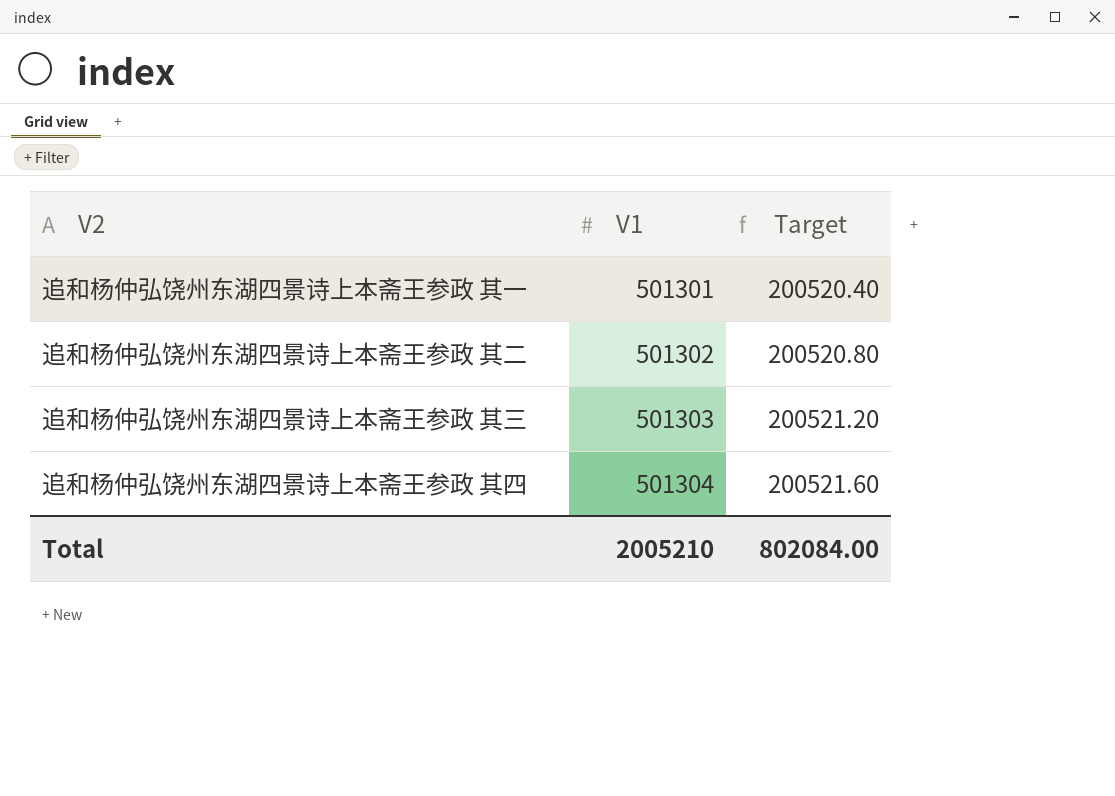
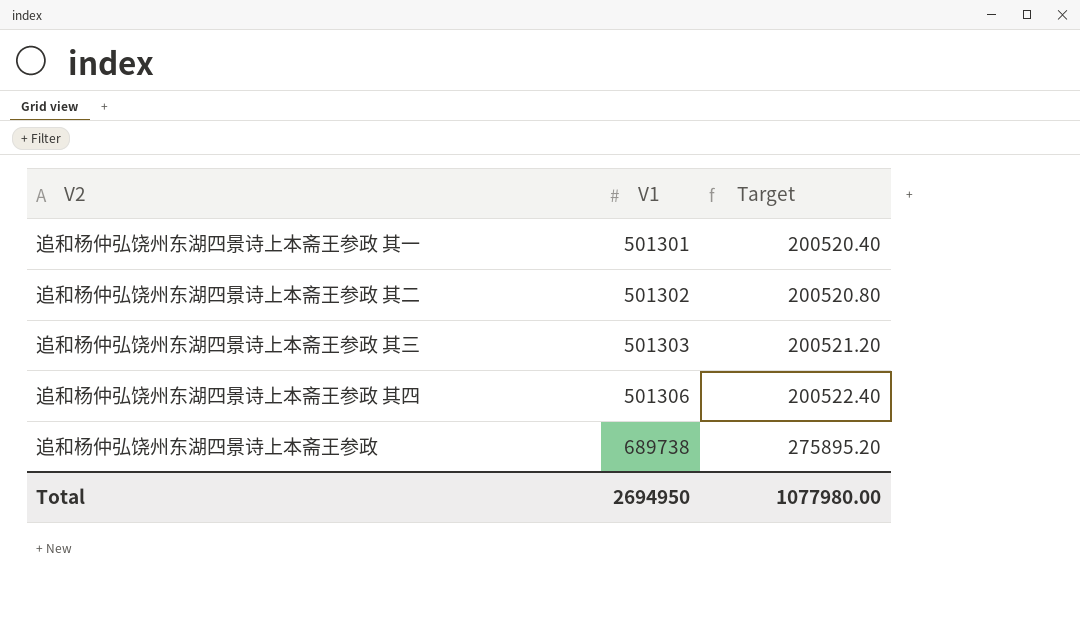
追和杨仲弘饶州东湖四景诗上本斋王参政 其四 | V1: 501304 -> 501306
追和杨仲弘饶州东湖四景诗上本斋王参政 其四 | Target: 200521.60 -> 200522.40
row 追和杨仲弘饶州东湖四景诗上本斋王参政: none -> 689738 | 275895.20
Total | V1: 2005210 -> 2694950
Total | Target: 802084.00 -> 1077980.00

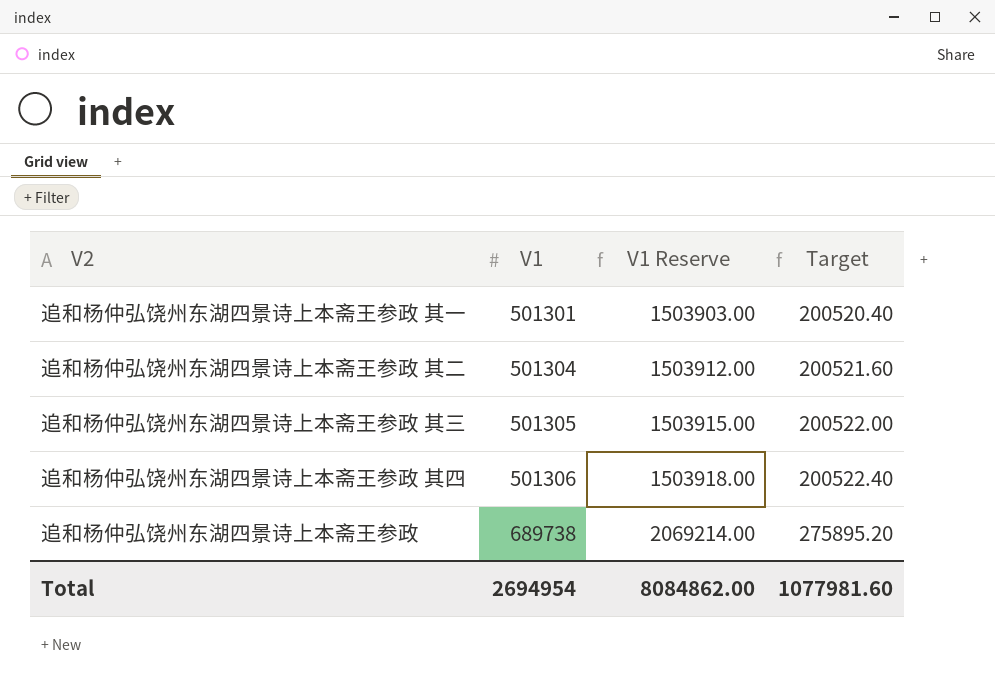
column V1 Reserve | formula: none -> [V1] * 3
追和杨仲弘饶州东湖四景诗上本斋王参政 其二 | V1: 501302 -> 501304
追和杨仲弘饶州东湖四景诗上本斋王参政 其二 | Target: 200520.80 -> 200521.60
追和杨仲弘饶州东湖四景诗上本斋王参政 其三 | V1: 501303 -> 501305
追和杨仲弘饶州东湖四景诗上本斋王参政 其三 | Target: 200521.20 -> 200522.00
Total | V1: 2694950 -> 2694954
Total | Target: 1077980.00 -> 1077981.60

